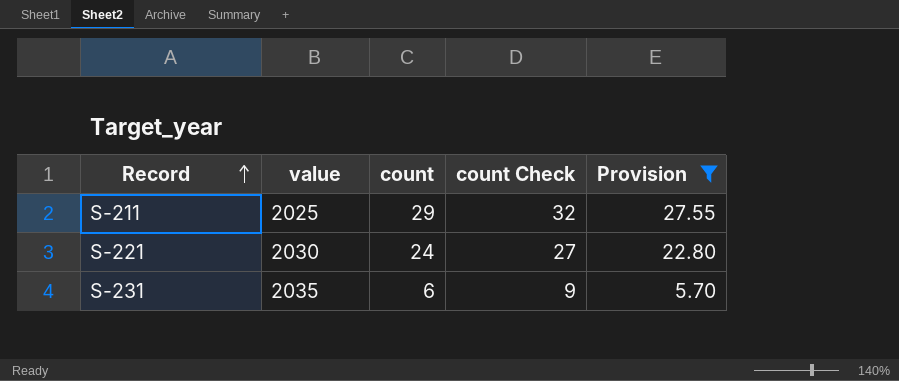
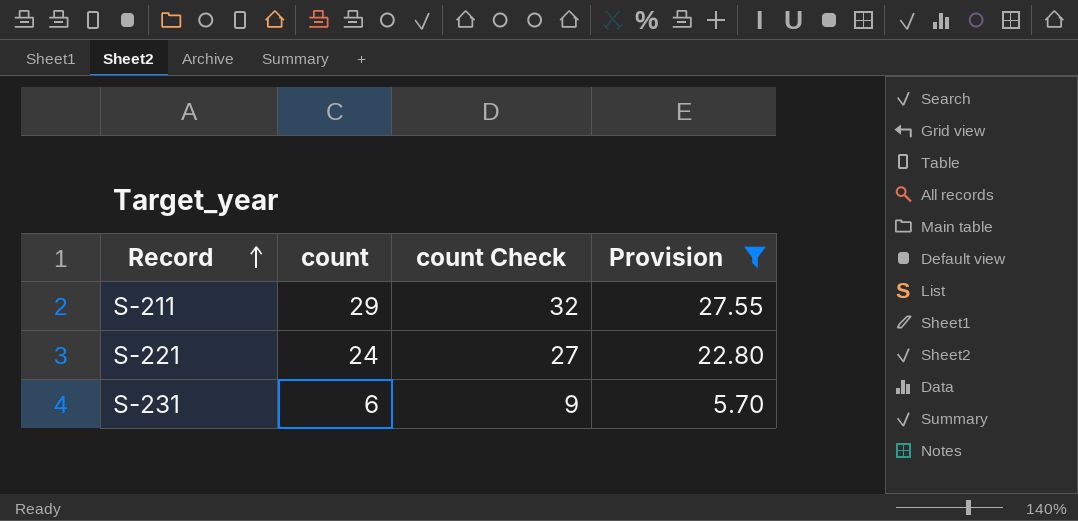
column value | position: 2 -> none

